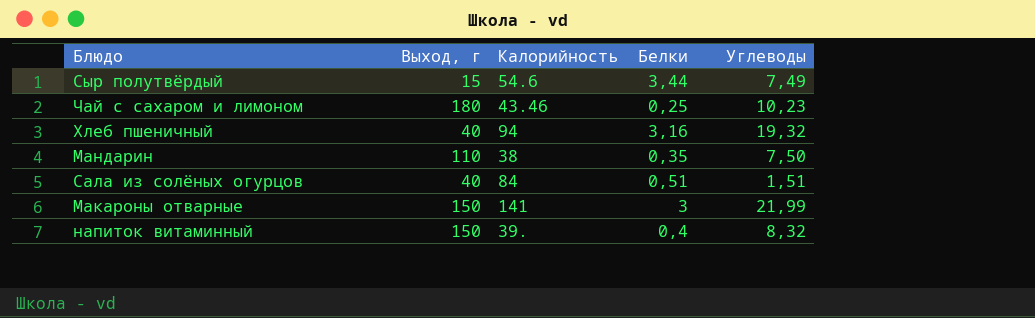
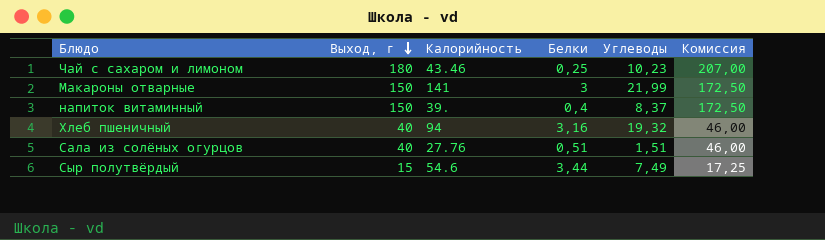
row order: none -> Выход, г descending
column Комиссия | formula: none -> [Выход, г] * 1,15
row Мандарин: 110 | 38 | 0,35 | 7,50 -> none
напиток витаминный | Углеводы: 8,32 -> 8,37
Сала из солёных огурцов | Калорийность: 84 -> 27.76

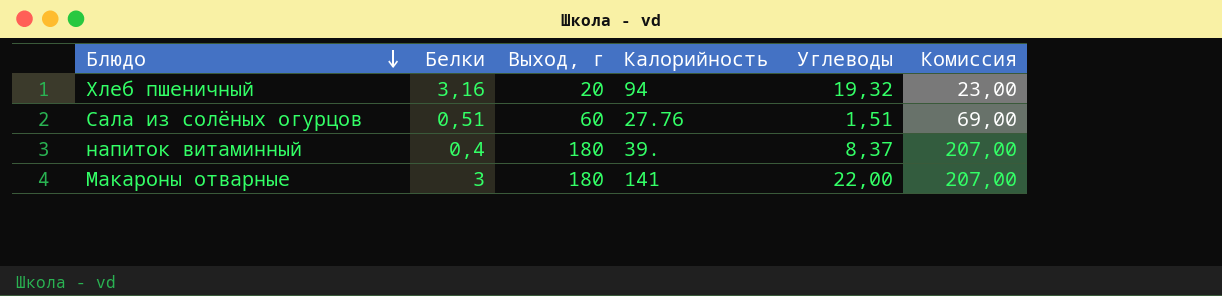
row order: Выход, г descending -> Блюдо descending
column Белки | position: 4 -> 2
row Чай с сахаром и лимоном: 180 | 43.46 | 0,25 | 10,23 | 207,00 -> none
row Сыр полутвёрдый: 15 | 54.6 | 3,44 | 7,49 | 17,25 -> none
Хлеб пшеничный | Выход, г: 40 -> 20
Хлеб пшеничный | Комиссия: 46,00 -> 23,00
Сала из солёных огурцов | Выход, г: 40 -> 60
Сала из солёных огурцов | Комиссия: 46,00 -> 69,00
напиток витаминный | Выход, г: 150 -> 180
напиток витаминный | Комиссия: 172,50 -> 207,00
Макароны отварные | Выход, г: 150 -> 180
Макароны отварные | Углеводы: 21,99 -> 22,00
Макароны отварные | Комиссия: 172,50 -> 207,00

